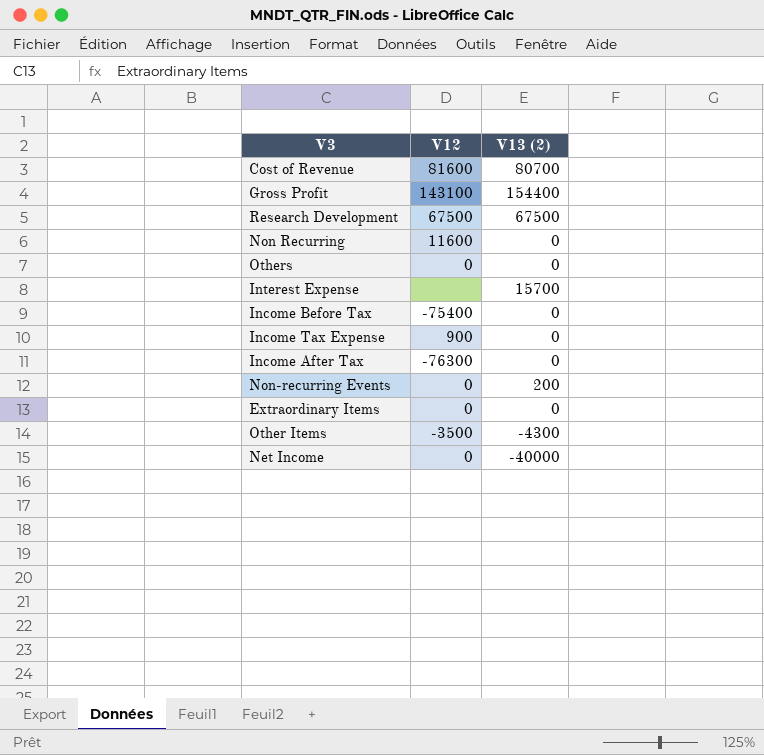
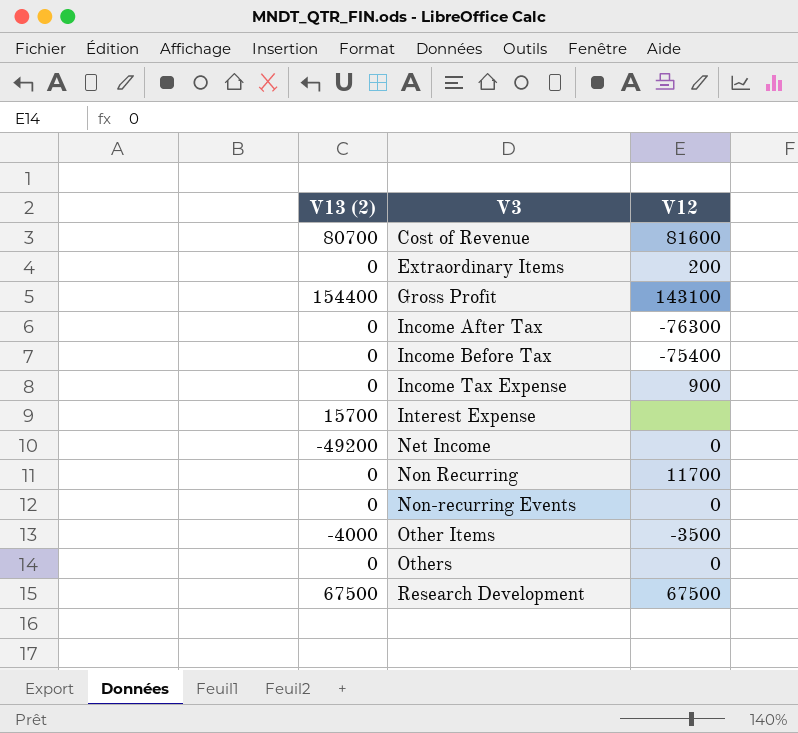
row order: none -> V3 ascending
column V13 (2) | position: 3 -> 1
Extraordinary Items | V12: 0 -> 200
Net Income | V13 (2): -40000 -> -49200
Non Recurring | V12: 11600 -> 11700
Non-recurring Events | V13 (2): 200 -> 0
Other Items | V13 (2): -4300 -> -4000

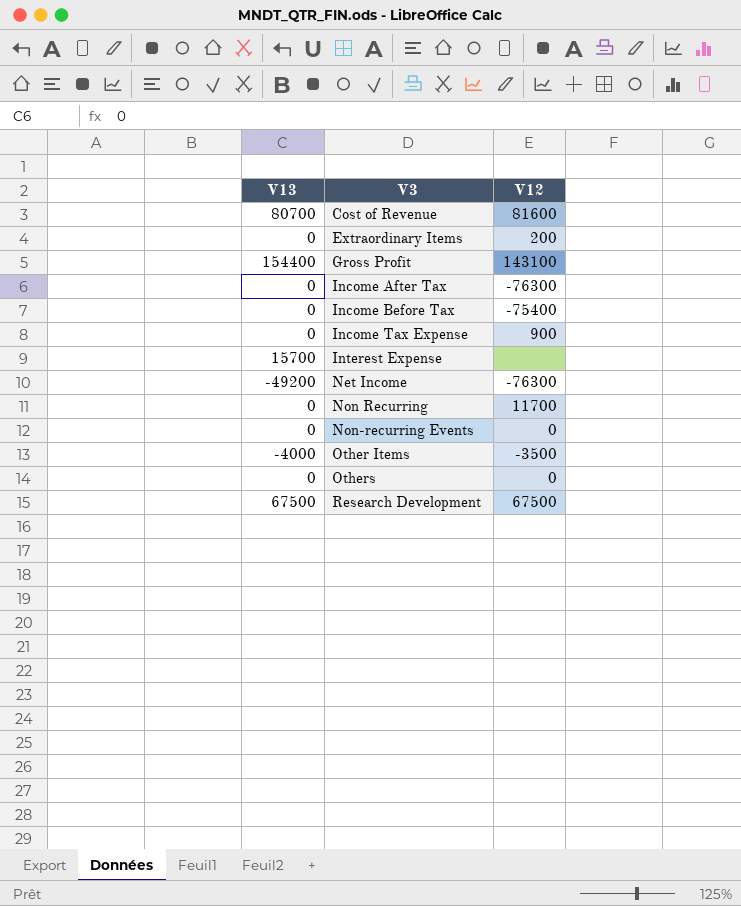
column name: V13 (2) -> V13
Net Income | V12: 0 -> -76300

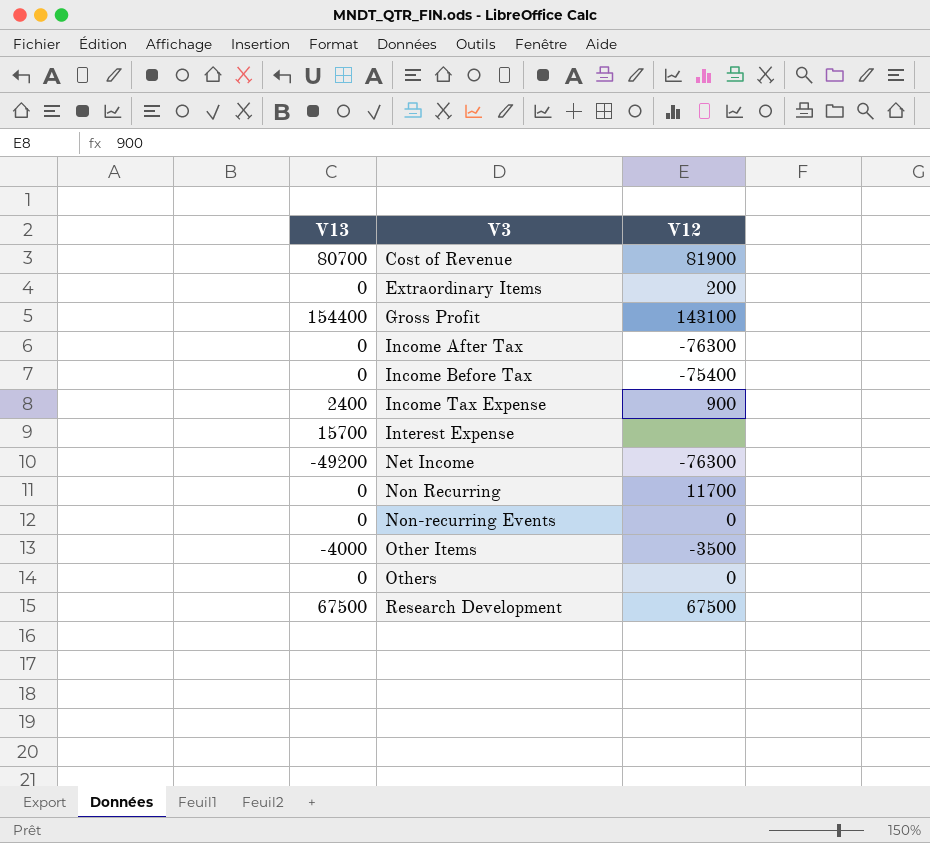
Cost of Revenue | V12: 81600 -> 81900
Income Tax Expense | V13: 0 -> 2400

